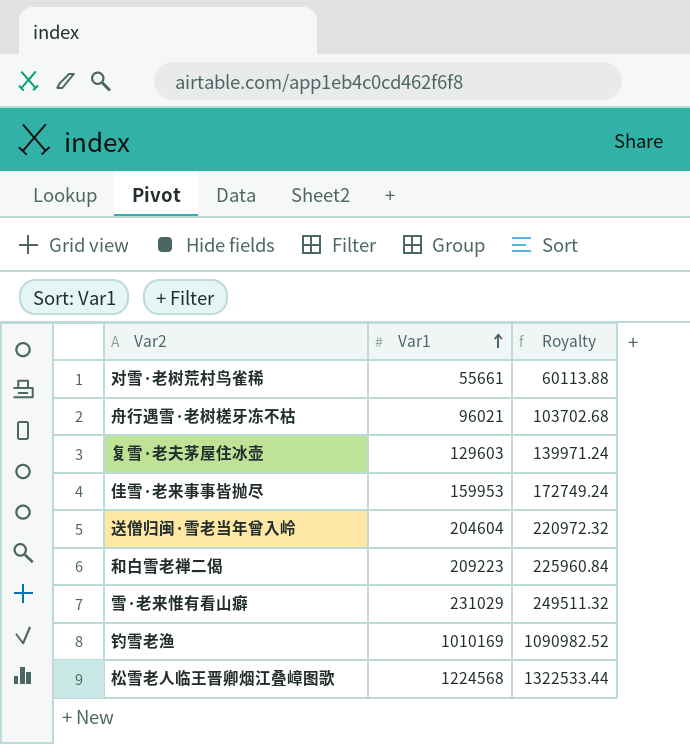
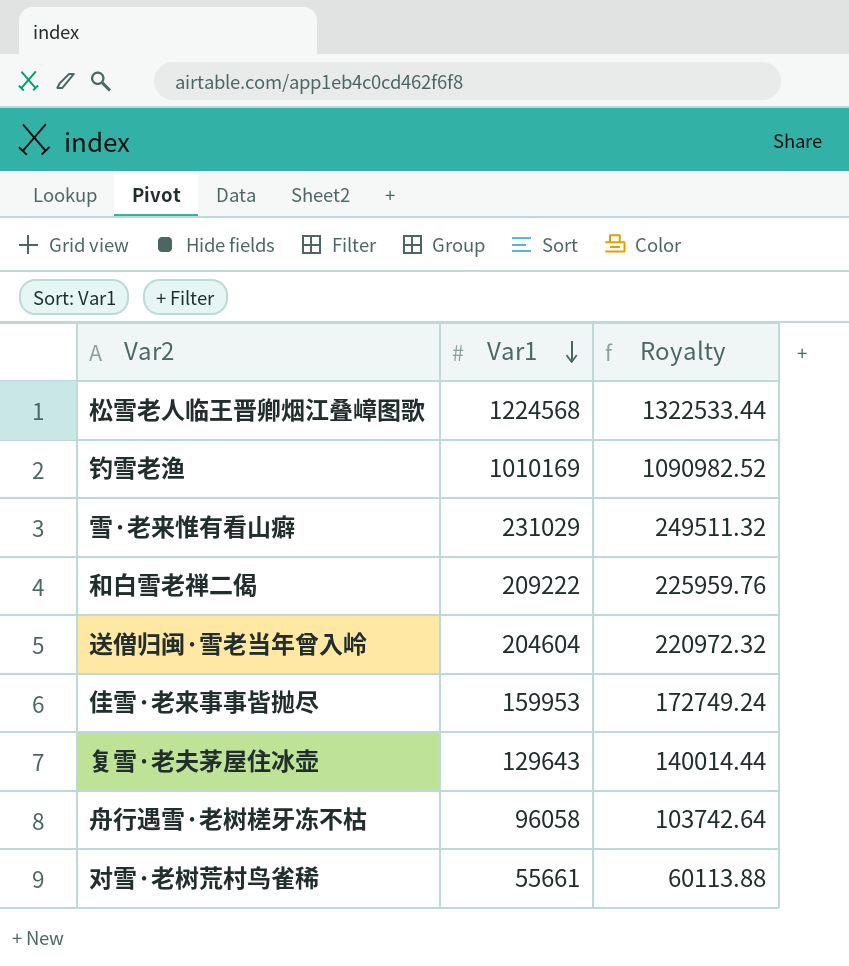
row order: Var1 ascending -> Var1 descending
和白雪老禅二偈 | Var1: 209223 -> 209222
和白雪老禅二偈 | Royalty: 225960.84 -> 225959.76
复雪·老夫茅屋住冰壶 | Var1: 129603 -> 129643
复雪·老夫茅屋住冰壶 | Royalty: 139971.24 -> 140014.44
舟行遇雪·老树槎牙冻不枯 | Var1: 96021 -> 96058
舟行遇雪·老树槎牙冻不枯 | Royalty: 103702.68 -> 103742.64

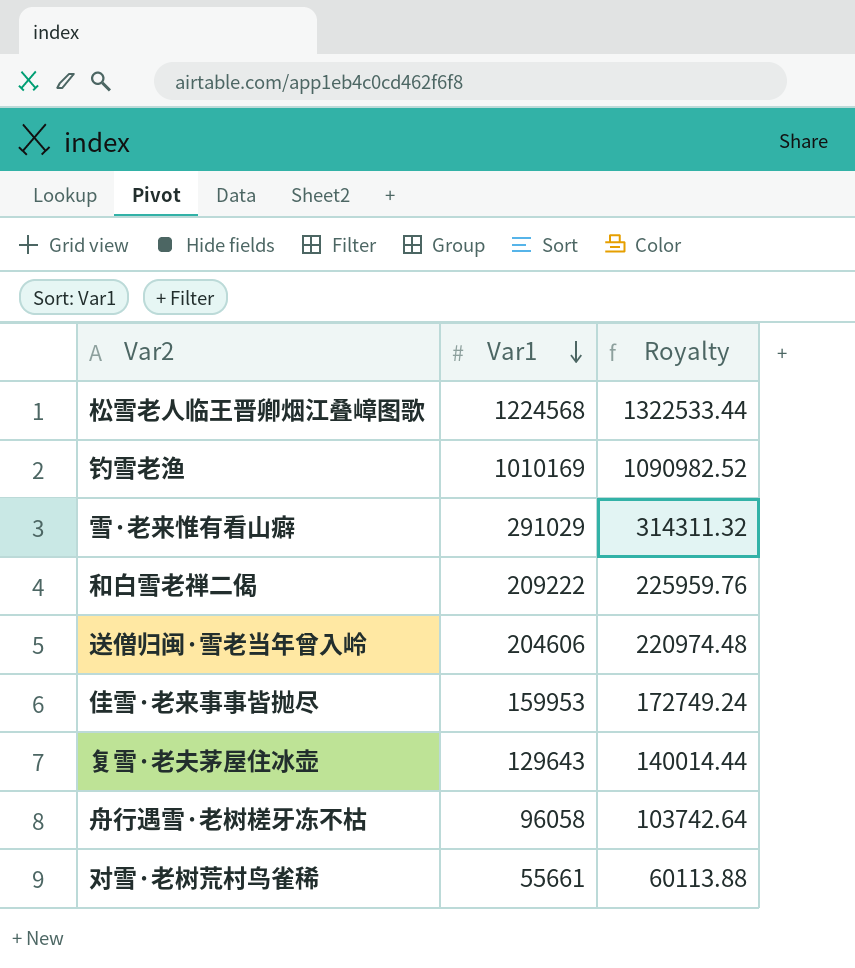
雪·老来惟有看山癖 | Var1: 231029 -> 291029
雪·老来惟有看山癖 | Royalty: 249511.32 -> 314311.32
送僧归闽·雪老当年曾入岭 | Var1: 204604 -> 204606
送僧归闽·雪老当年曾入岭 | Royalty: 220972.32 -> 220974.48

